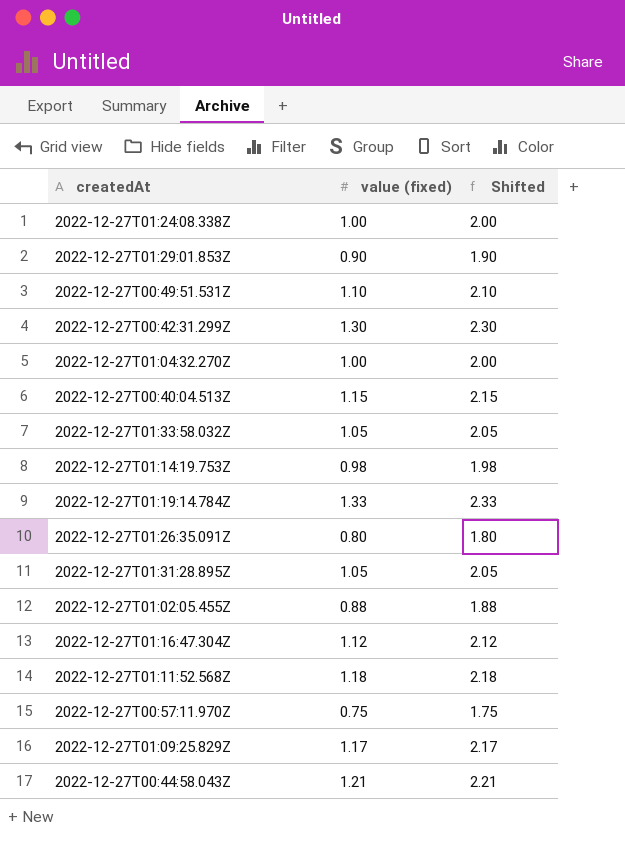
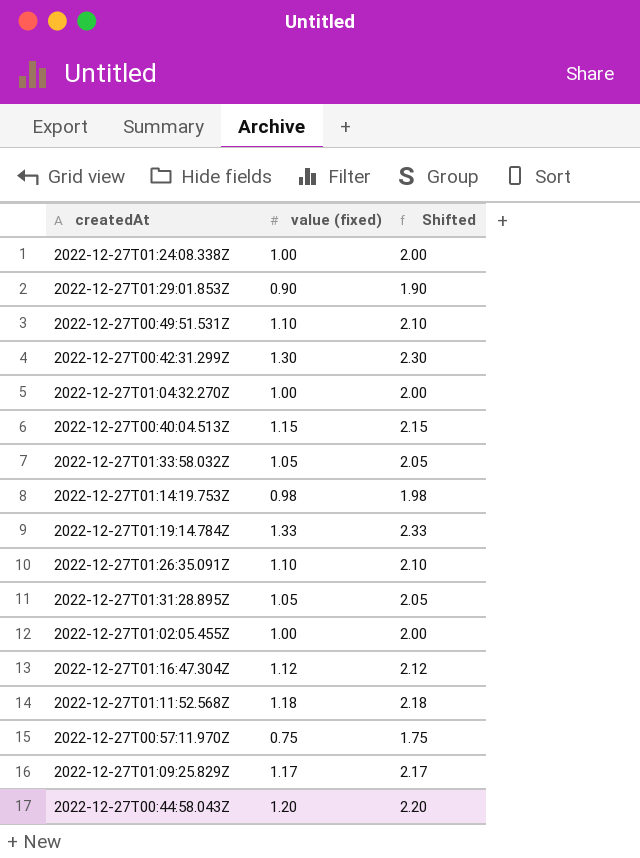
2022-12-27T01:26:35.091Z | value (fixed): 0.80 -> 1.10
2022-12-27T01:26:35.091Z | Shifted: 1.80 -> 2.10
2022-12-27T01:02:05.455Z | value (fixed): 0.88 -> 1.00
2022-12-27T01:02:05.455Z | Shifted: 1.88 -> 2.00
2022-12-27T00:44:58.043Z | value (fixed): 1.21 -> 1.20
2022-12-27T00:44:58.043Z | Shifted: 2.21 -> 2.20

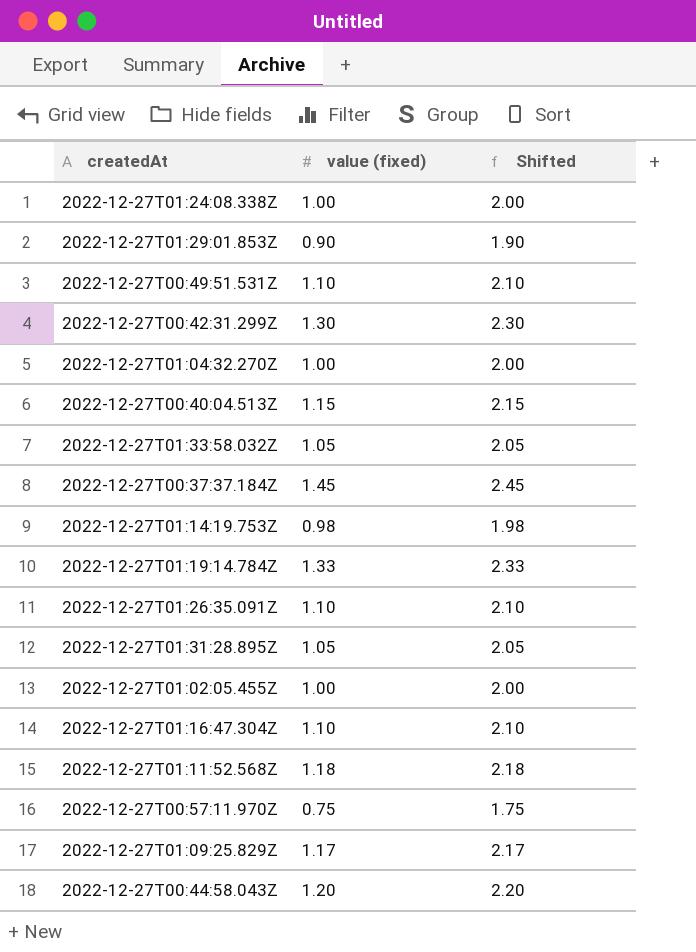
row 2022-12-27T00:37:37.184Z: none -> 1.45 | 2.45
2022-12-27T01:16:47.304Z | value (fixed): 1.12 -> 1.10
2022-12-27T01:16:47.304Z | Shifted: 2.12 -> 2.10

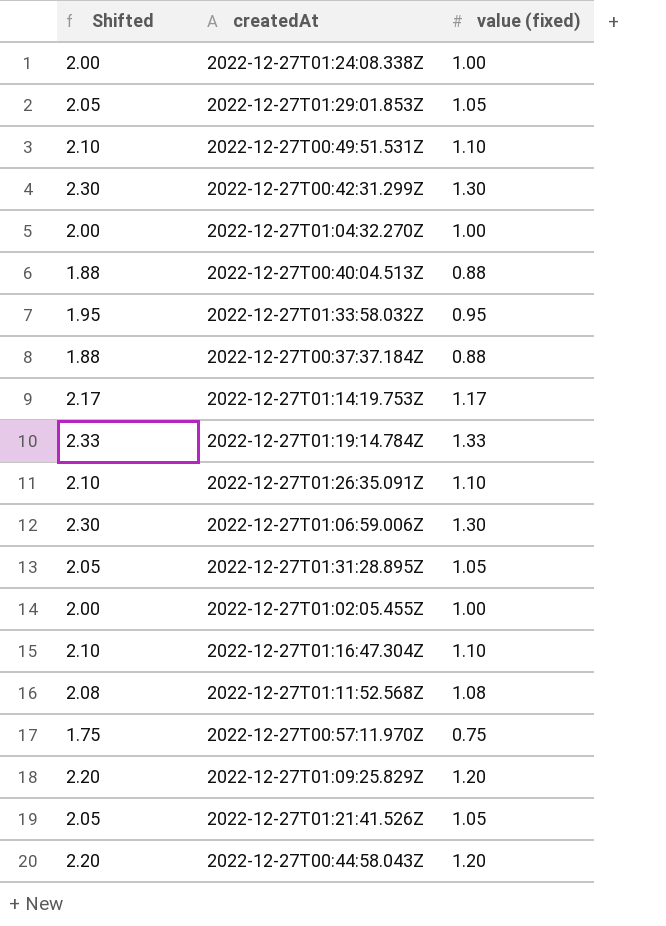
column Shifted | position: 3 -> 1
2022-12-27T01:29:01.853Z | Shifted: 1.90 -> 2.05
2022-12-27T01:29:01.853Z | value (fixed): 0.90 -> 1.05
2022-12-27T00:40:04.513Z | Shifted: 2.15 -> 1.88
2022-12-27T00:40:04.513Z | value (fixed): 1.15 -> 0.88
2022-12-27T01:33:58.032Z | Shifted: 2.05 -> 1.95
2022-12-27T01:33:58.032Z | value (fixed): 1.05 -> 0.95
2022-12-27T00:37:37.184Z | Shifted: 2.45 -> 1.88
2022-12-27T00:37:37.184Z | value (fixed): 1.45 -> 0.88
2022-12-27T01:14:19.753Z | Shifted: 1.98 -> 2.17
2022-12-27T01:14:19.753Z | value (fixed): 0.98 -> 1.17
row 2022-12-27T01:06:59.006Z: none -> 2.30 | 1.30
2022-12-27T01:11:52.568Z | Shifted: 2.18 -> 2.08
2022-12-27T01:11:52.568Z | value (fixed): 1.18 -> 1.08
2022-12-27T01:09:25.829Z | Shifted: 2.17 -> 2.20
2022-12-27T01:09:25.829Z | value (fixed): 1.17 -> 1.20
row 2022-12-27T01:21:41.526Z: none -> 2.05 | 1.05

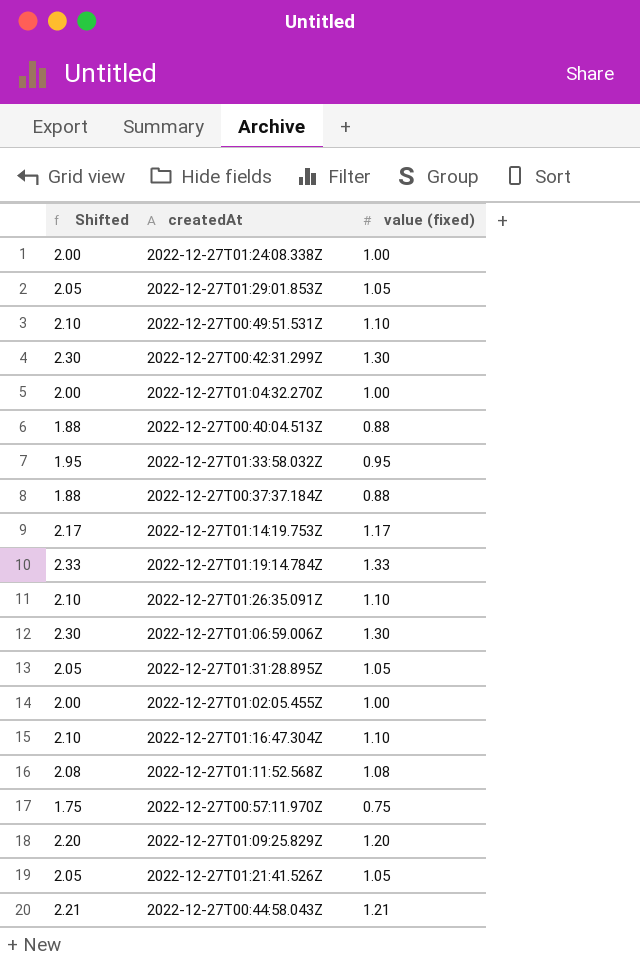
2022-12-27T00:44:58.043Z | Shifted: 2.20 -> 2.21
2022-12-27T00:44:58.043Z | value (fixed): 1.20 -> 1.21

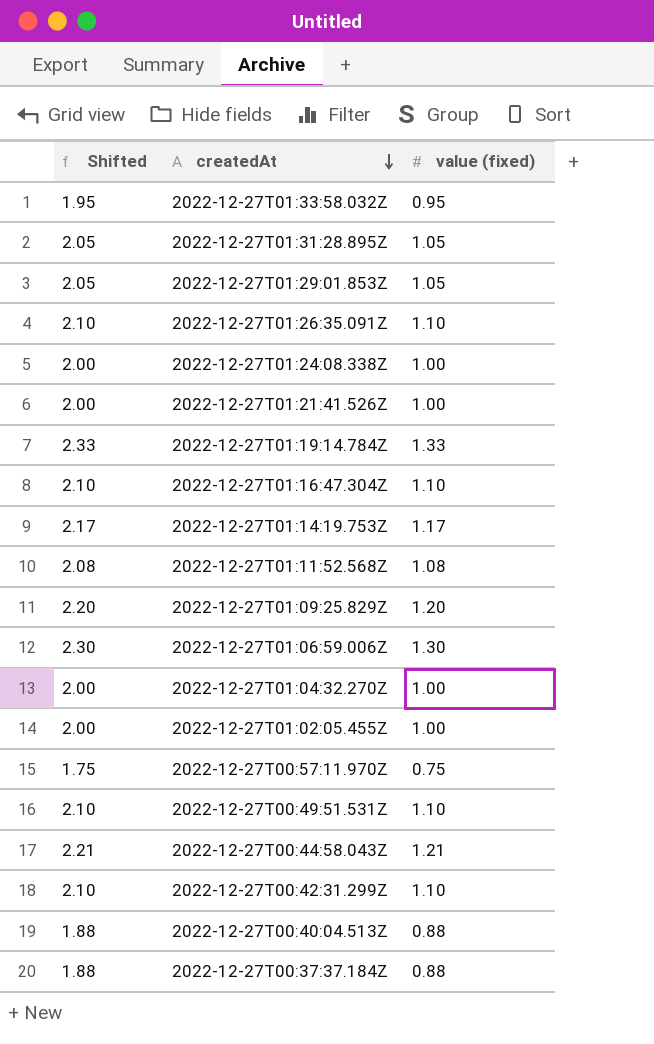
row order: none -> createdAt descending
2022-12-27T01:21:41.526Z | Shifted: 2.05 -> 2.00
2022-12-27T01:21:41.526Z | value (fixed): 1.05 -> 1.00
2022-12-27T00:42:31.299Z | Shifted: 2.30 -> 2.10
2022-12-27T00:42:31.299Z | value (fixed): 1.30 -> 1.10

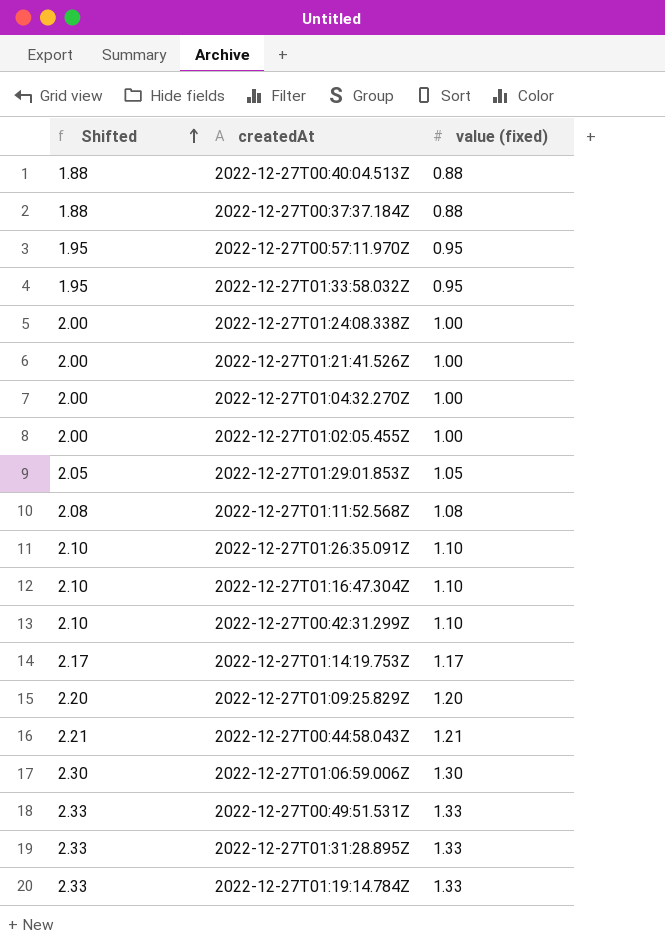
row order: createdAt descending -> Shifted ascending
2022-12-27T00:57:11.970Z | Shifted: 1.75 -> 1.95
2022-12-27T00:57:11.970Z | value (fixed): 0.75 -> 0.95
2022-12-27T00:49:51.531Z | Shifted: 2.10 -> 2.33
2022-12-27T00:49:51.531Z | value (fixed): 1.10 -> 1.33
2022-12-27T01:31:28.895Z | Shifted: 2.05 -> 2.33
2022-12-27T01:31:28.895Z | value (fixed): 1.05 -> 1.33

